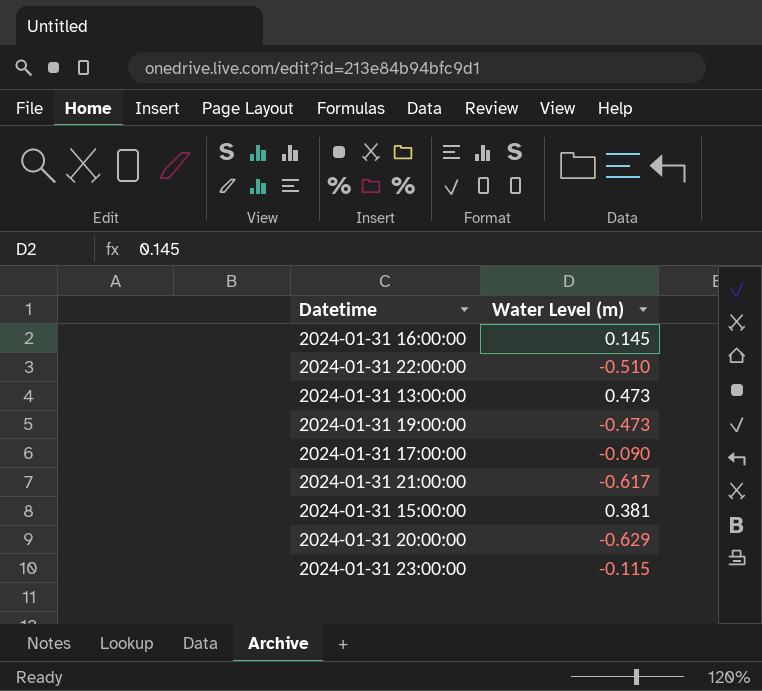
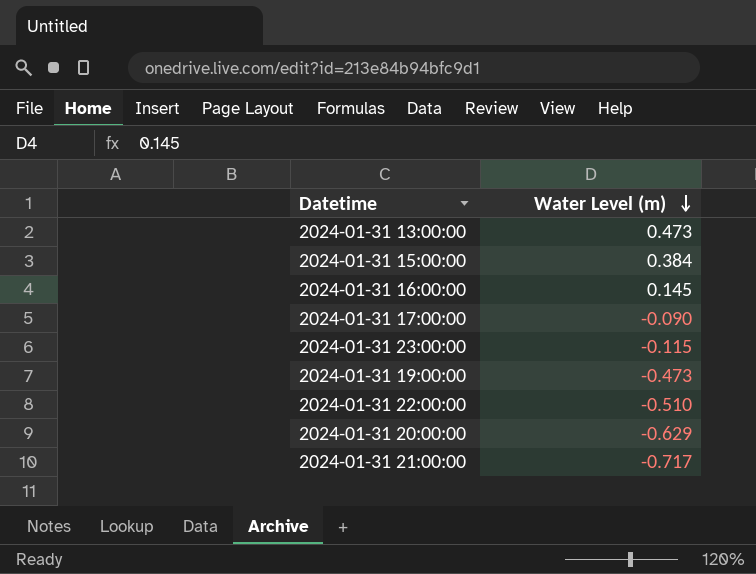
row order: none -> Water Level (m) descending
2024-01-31 15:00:00 | Water Level (m): 0.381 -> 0.384
2024-01-31 21:00:00 | Water Level (m): -0.617 -> -0.717

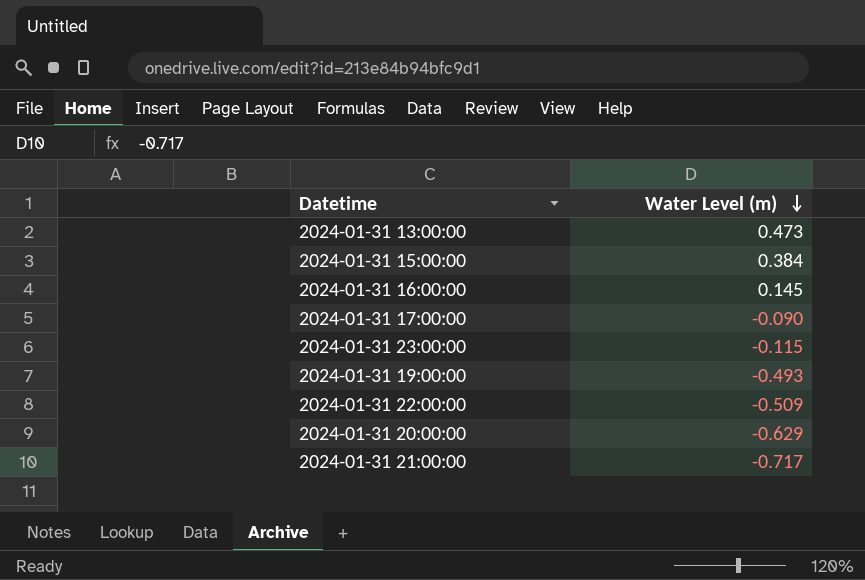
2024-01-31 19:00:00 | Water Level (m): -0.473 -> -0.493
2024-01-31 22:00:00 | Water Level (m): -0.510 -> -0.509

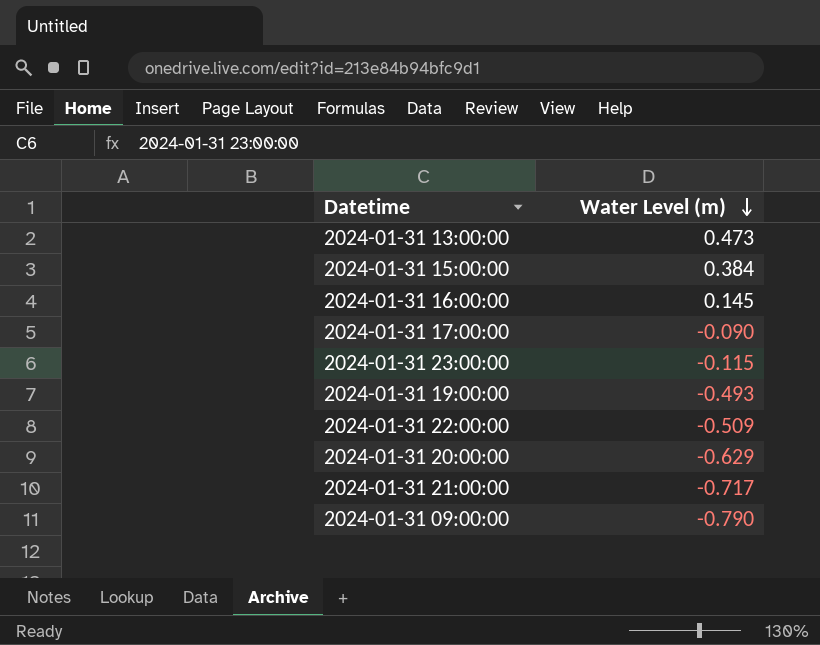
row 2024-01-31 09:00:00: none -> -0.790

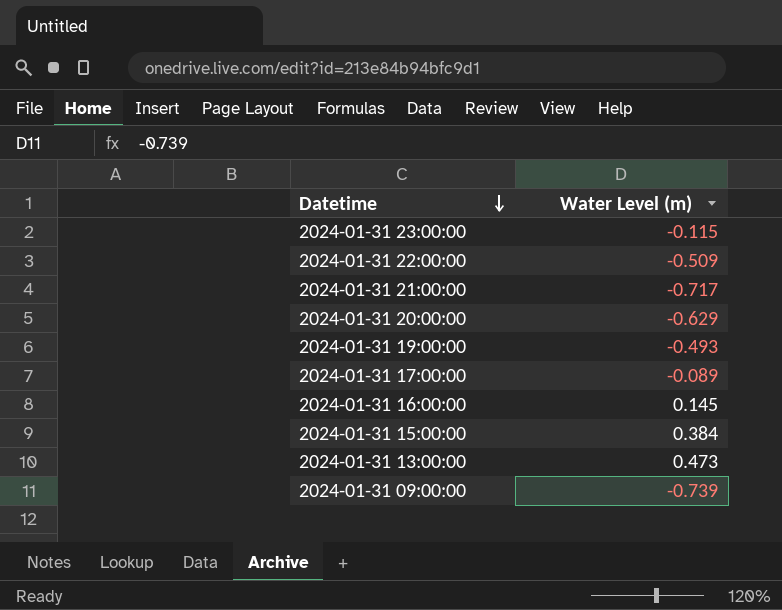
row order: Water Level (m) descending -> Datetime descending
2024-01-31 17:00:00 | Water Level (m): -0.090 -> -0.089
2024-01-31 09:00:00 | Water Level (m): -0.790 -> -0.739

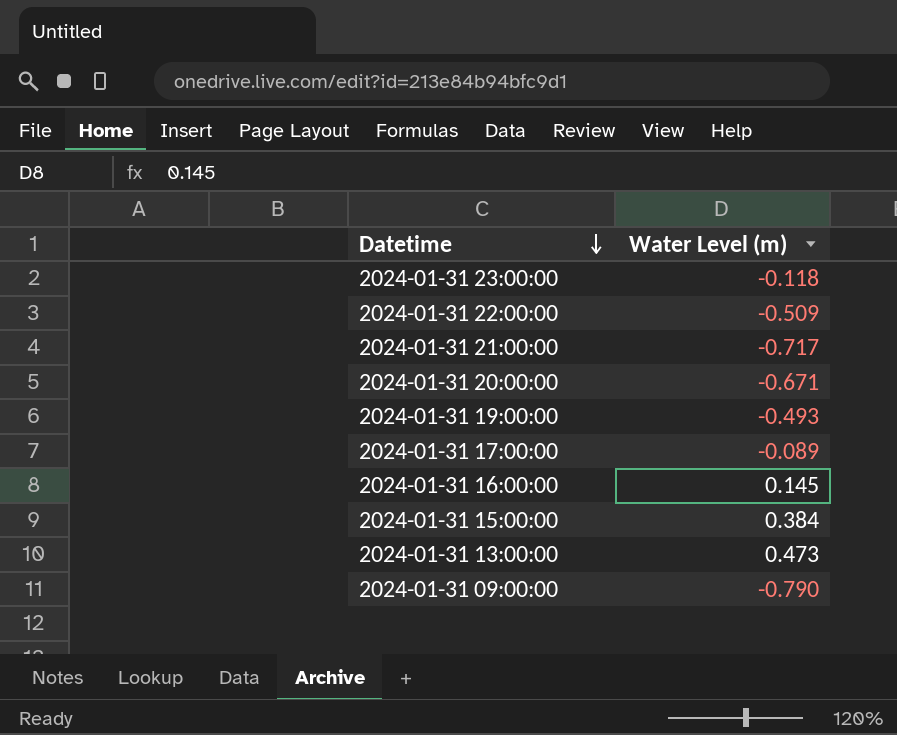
2024-01-31 23:00:00 | Water Level (m): -0.115 -> -0.118
2024-01-31 20:00:00 | Water Level (m): -0.629 -> -0.671
2024-01-31 09:00:00 | Water Level (m): -0.739 -> -0.790

